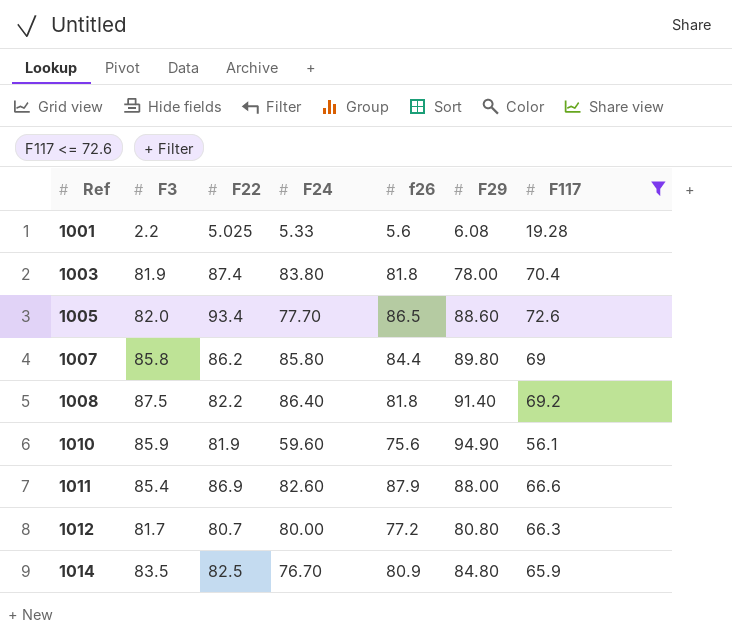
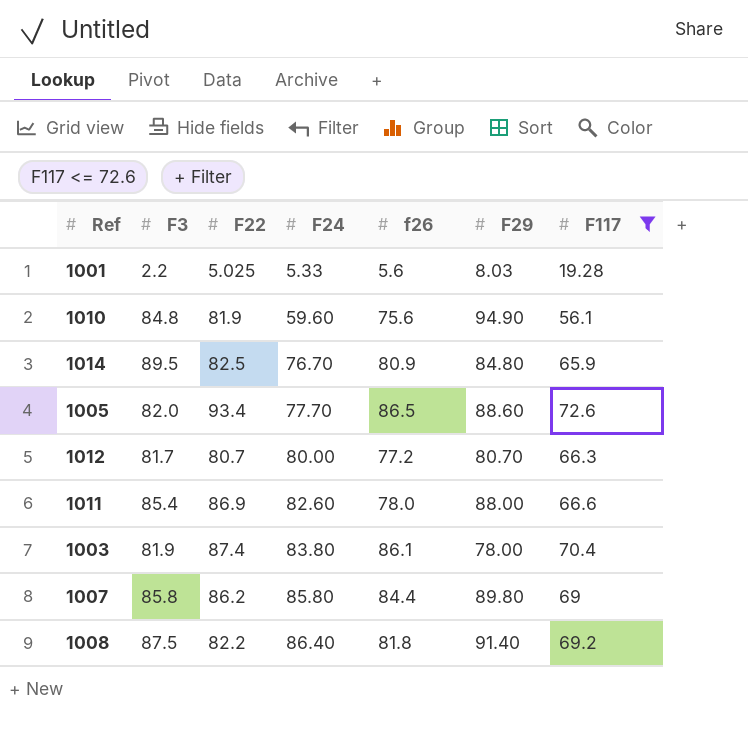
row order: Ref ascending -> F24 ascending
1001 | F29: 6.08 -> 8.03
1010 | F3: 85.9 -> 84.8
1014 | F3: 83.5 -> 89.5
1012 | F29: 80.80 -> 80.70
1011 | f26: 87.9 -> 78.0
1003 | f26: 81.8 -> 86.1

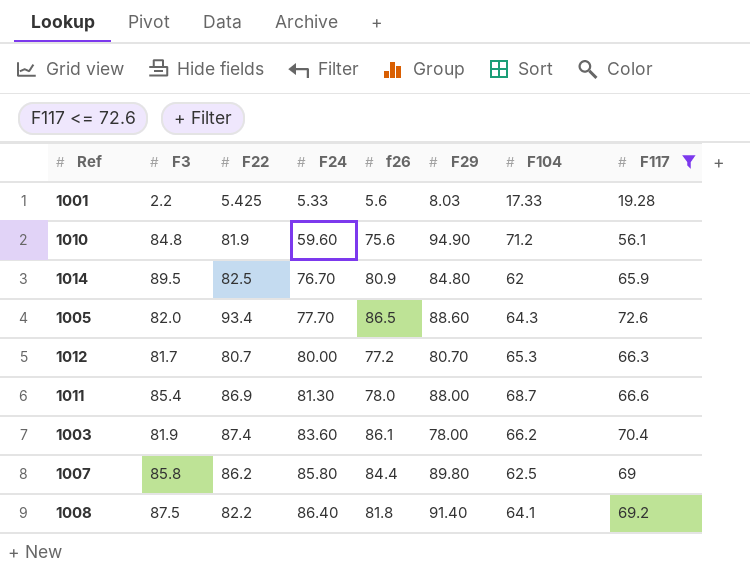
column F104 | position: none -> 7
1001 | F22: 5.025 -> 5.425
1011 | F24: 82.60 -> 81.30
1003 | F24: 83.80 -> 83.60

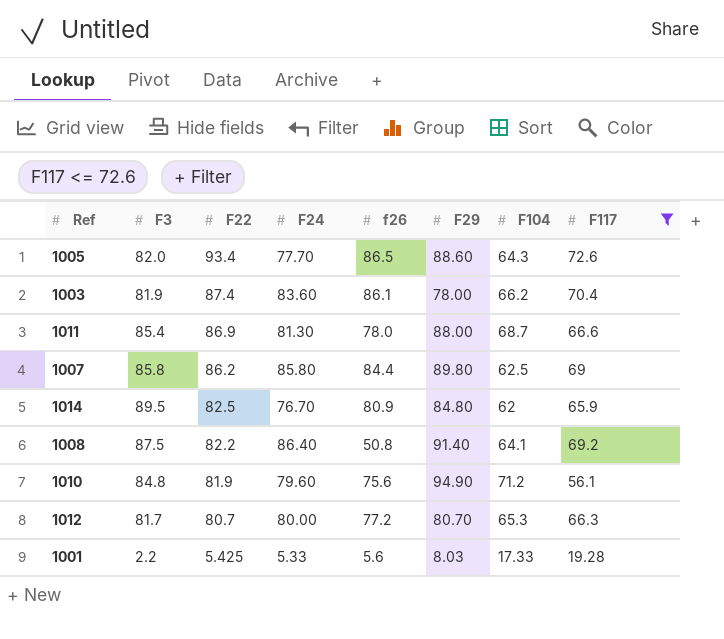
row order: F24 ascending -> F22 descending
1008 | f26: 81.8 -> 50.8
1010 | F24: 59.60 -> 79.60

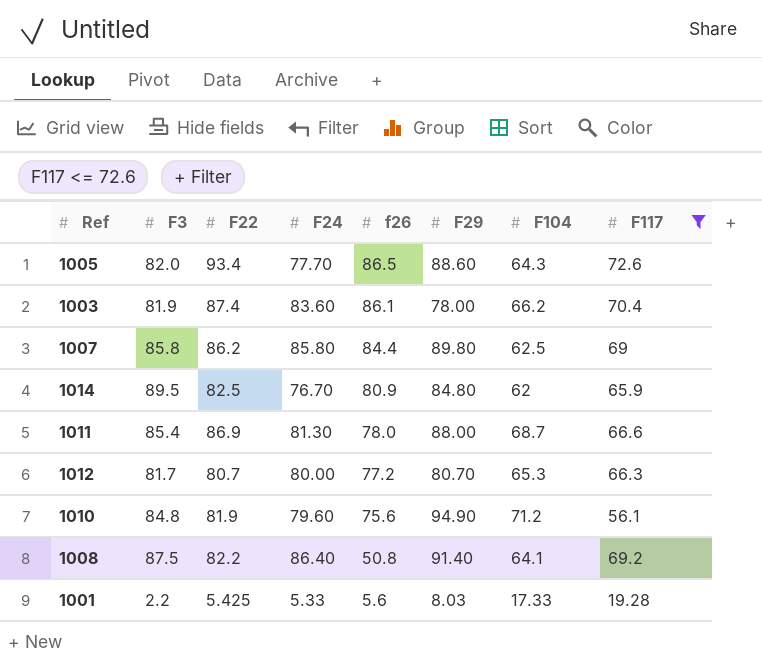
row order: F22 descending -> f26 descending

